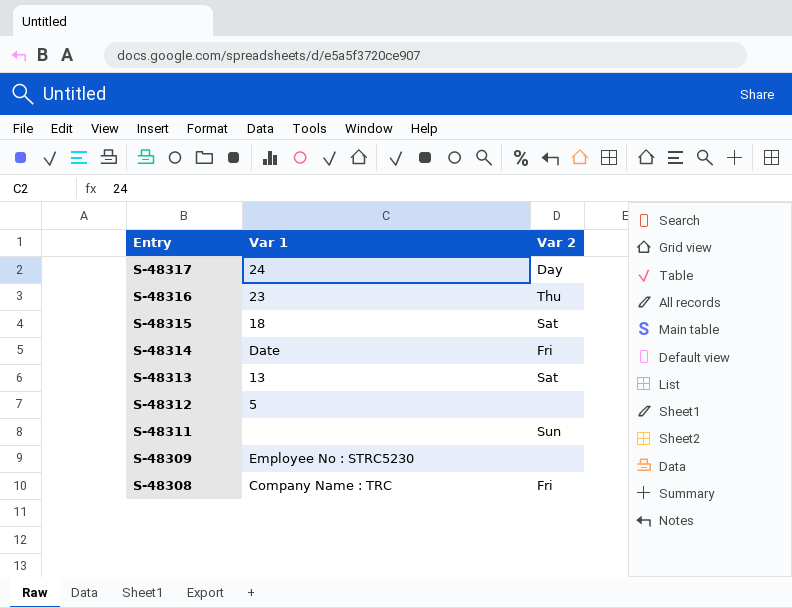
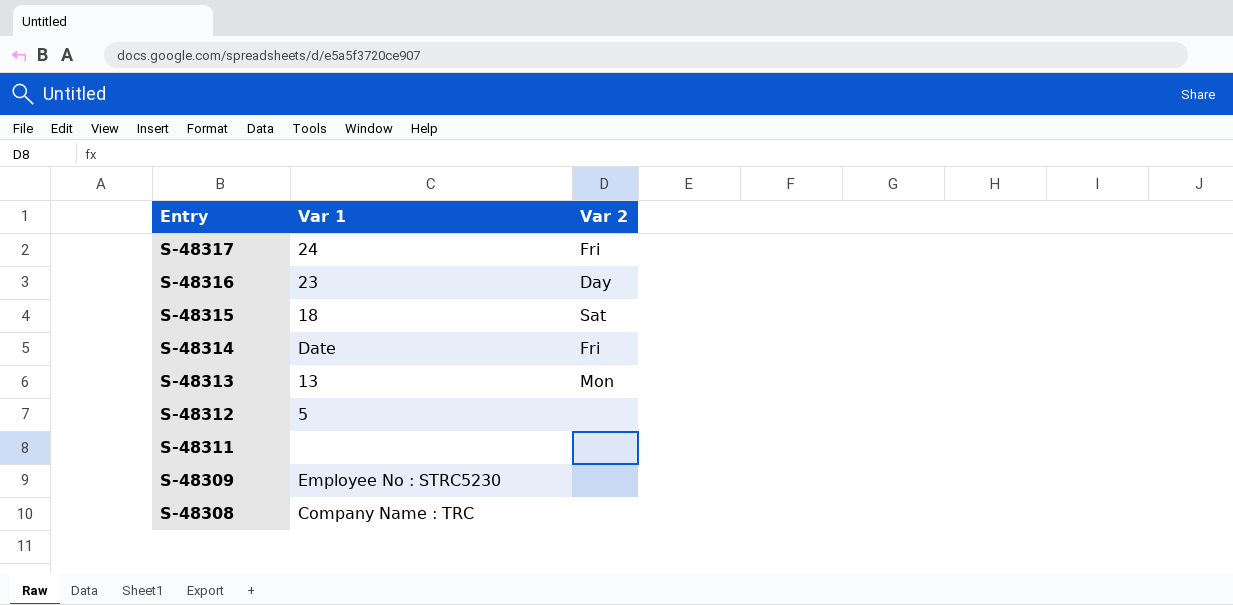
S-48317 | Var 2: Day -> Fri
S-48316 | Var 2: Thu -> Day
S-48313 | Var 2: Sat -> Mon
S-48311 | Var 2: Sun -> none
S-48308 | Var 2: Fri -> none

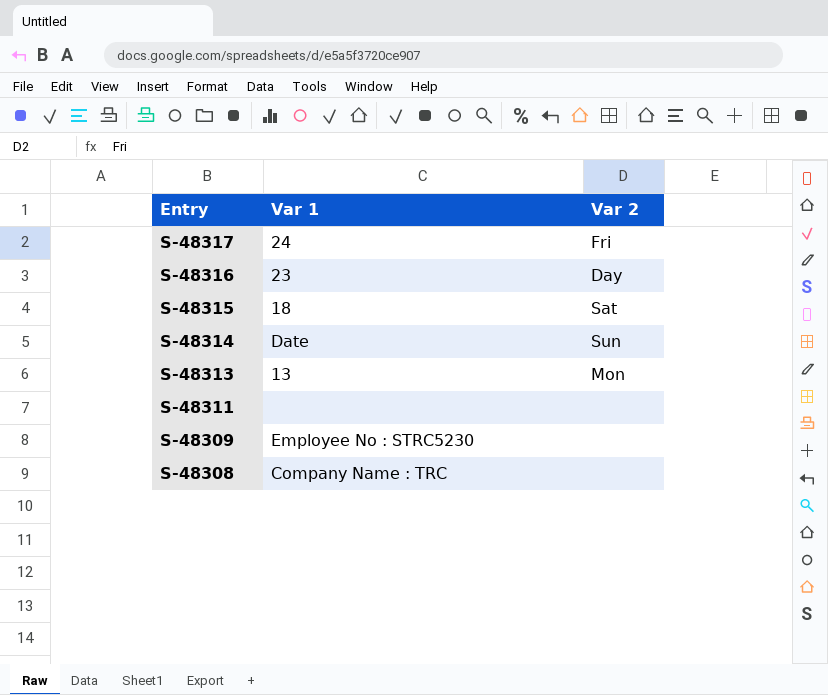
row S-48312: 5 | none -> none
S-48314 | Var 2: Fri -> Sun

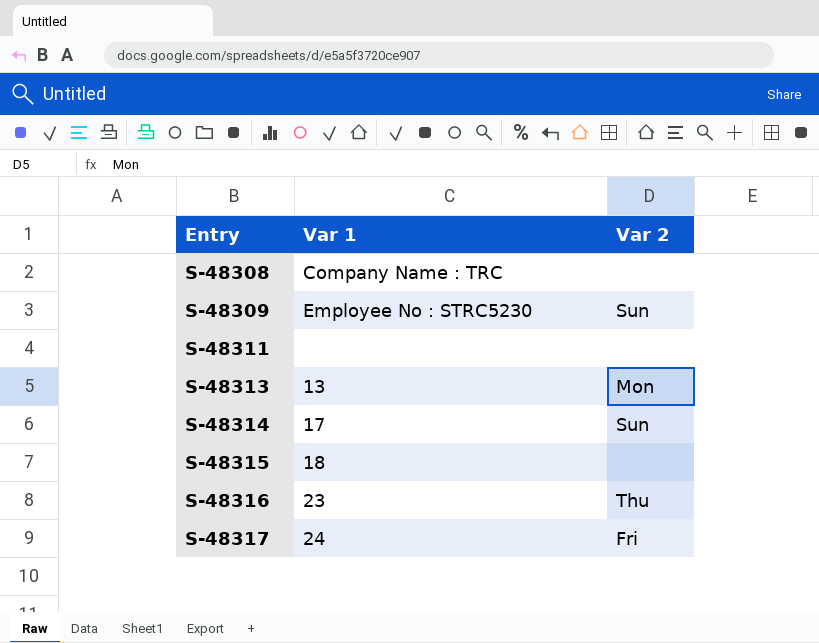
row order: Entry descending -> Entry ascending
S-48309 | Var 2: none -> Sun
S-48314 | Var 1: Date -> 17
S-48315 | Var 2: Sat -> none
S-48316 | Var 2: Day -> Thu

